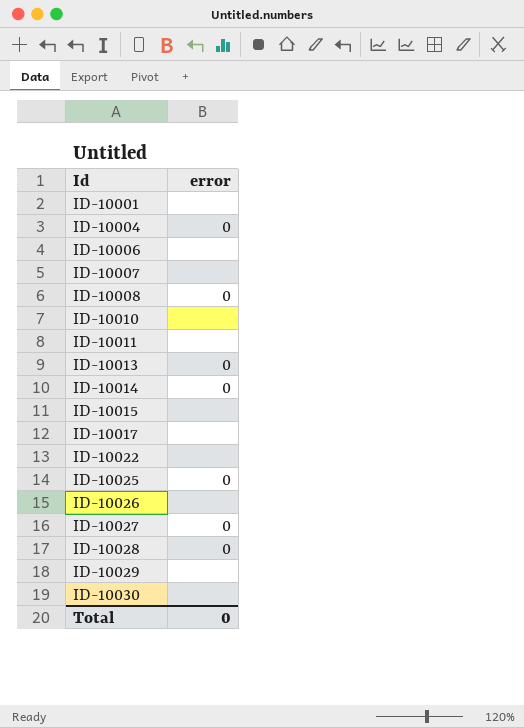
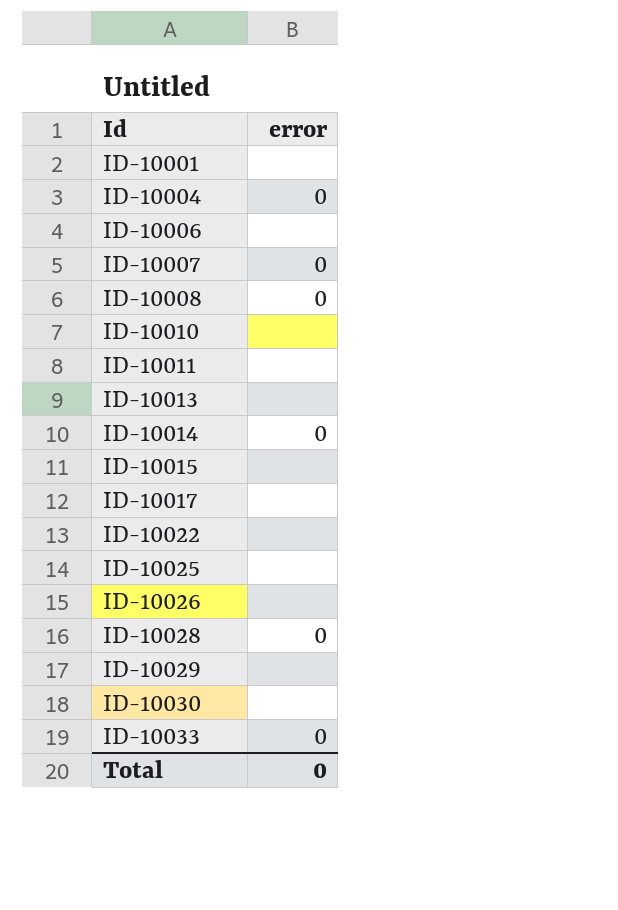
row ID-10027: 0 -> none
ID-10007 | error: none -> 0
ID-10013 | error: 0 -> none
ID-10025 | error: 0 -> none
row ID-10033: none -> 0

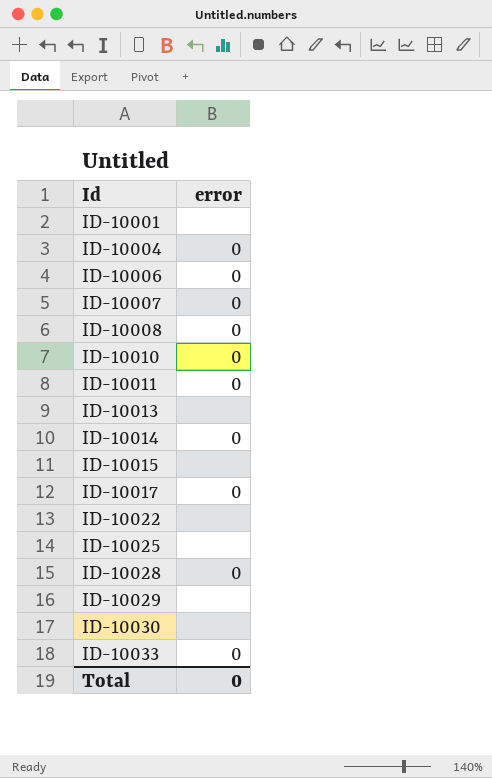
row ID-10026: none -> none
ID-10006 | error: none -> 0
ID-10010 | error: none -> 0
ID-10011 | error: none -> 0
ID-10017 | error: none -> 0

